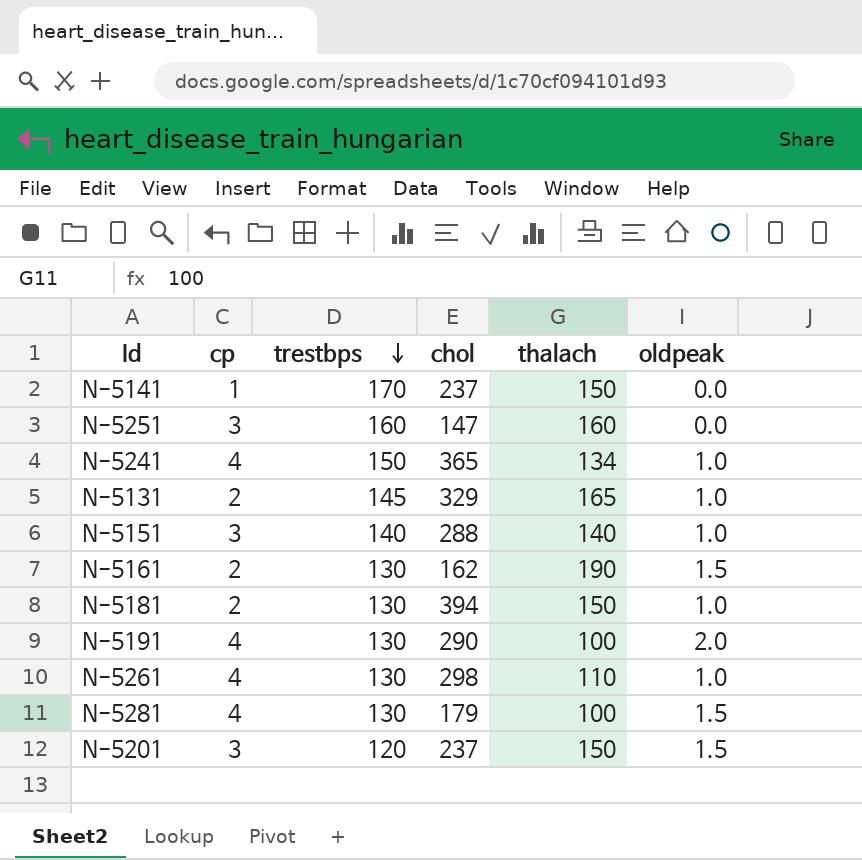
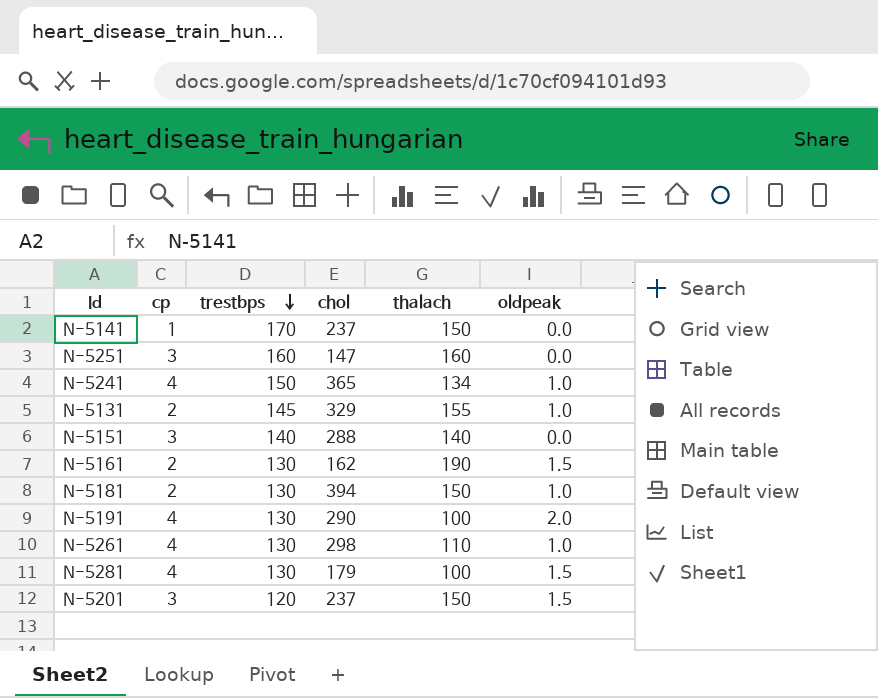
N-5131 | thalach: 165 -> 155
N-5151 | oldpeak: 1.0 -> 0.0

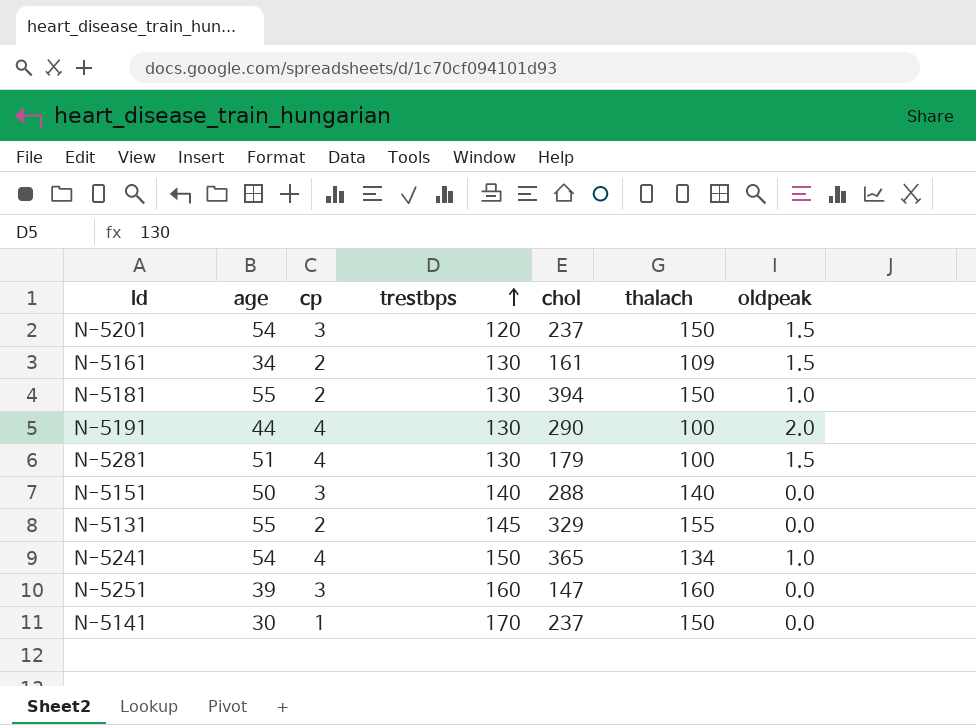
row order: trestbps descending -> trestbps ascending
column age | position: none -> 2
row N-5261: 4 | 130 | 298 | 110 | 1.0 -> none
N-5161 | chol: 162 -> 161
N-5161 | thalach: 190 -> 109
N-5131 | oldpeak: 1.0 -> 0.0

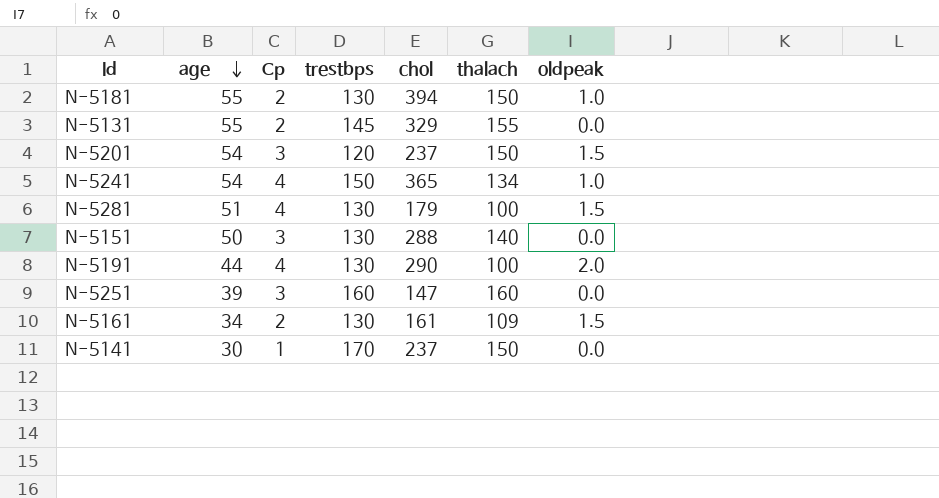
row order: trestbps ascending -> age descending
column name: cp -> Cp
N-5151 | trestbps: 140 -> 130

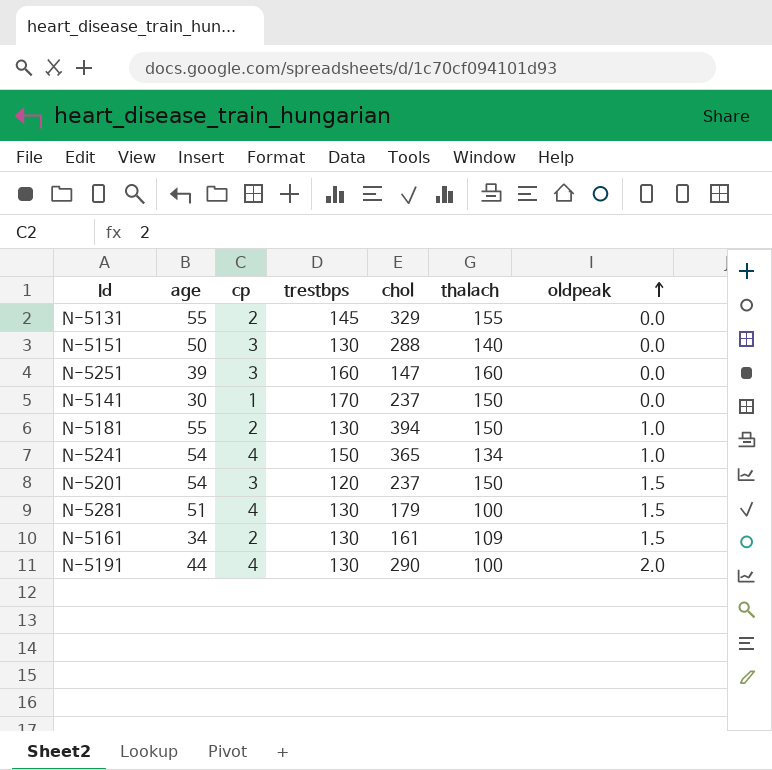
row order: age descending -> oldpeak ascending
column name: Cp -> cp

